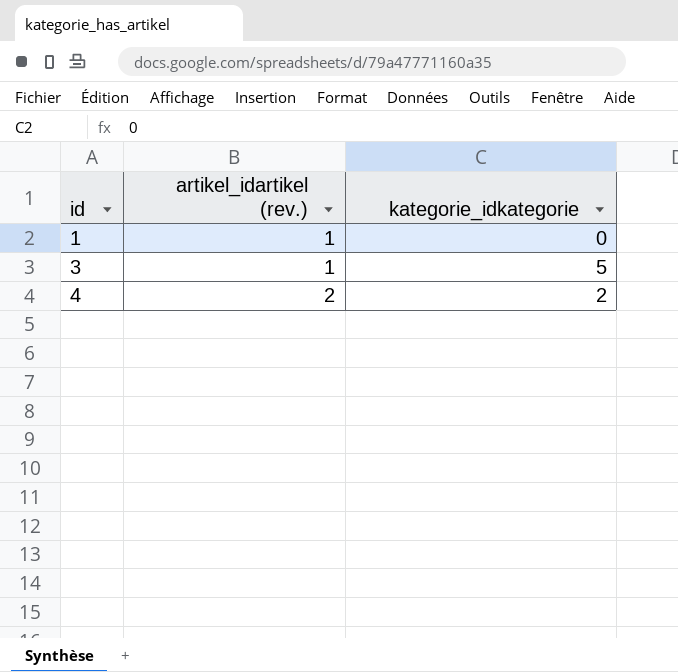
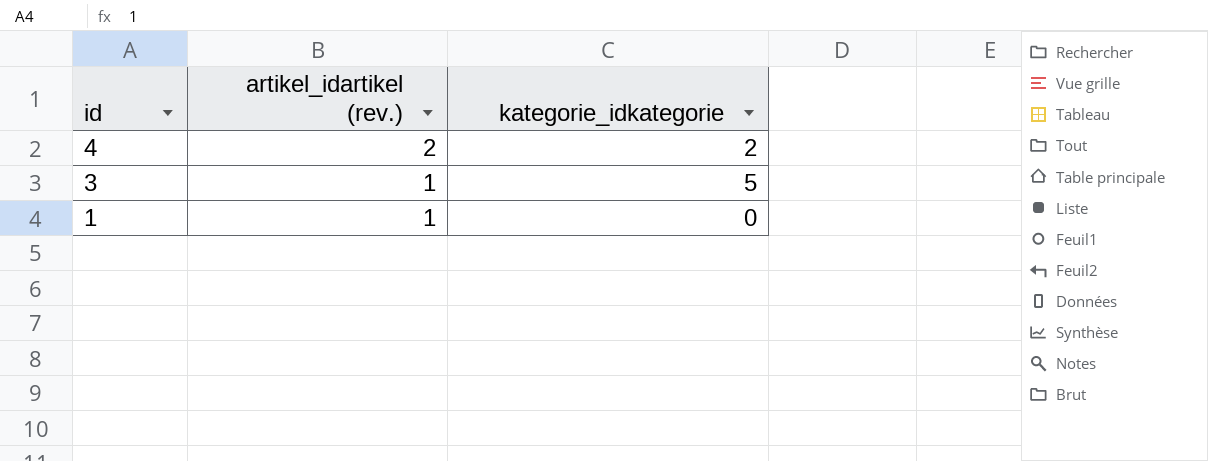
row order: id ascending -> id descending

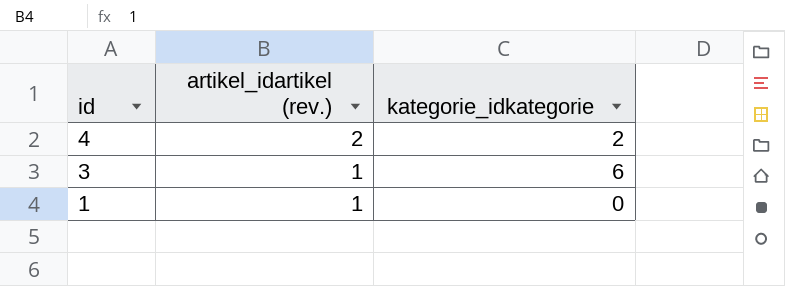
3 | kategorie_idkategorie: 5 -> 6

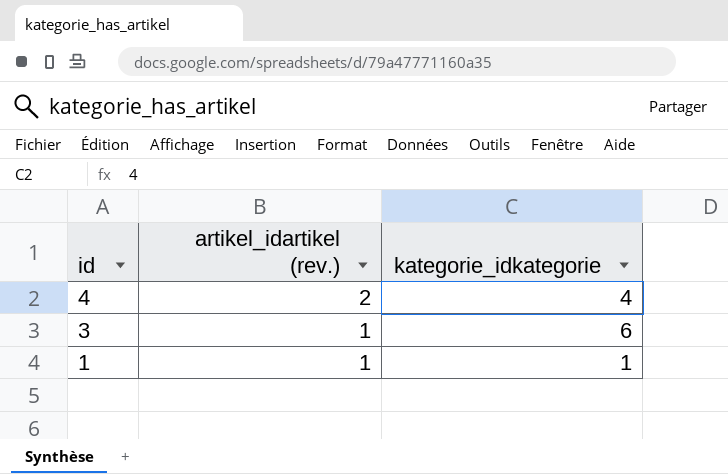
4 | kategorie_idkategorie: 2 -> 4
1 | kategorie_idkategorie: 0 -> 1

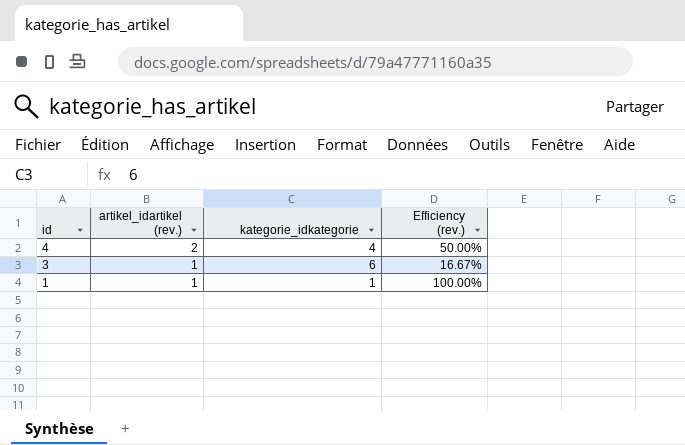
column Efficiency (rev.) | formula: none -> [artikel_idartikel (rev.)] / [kategorie_idkategorie]

